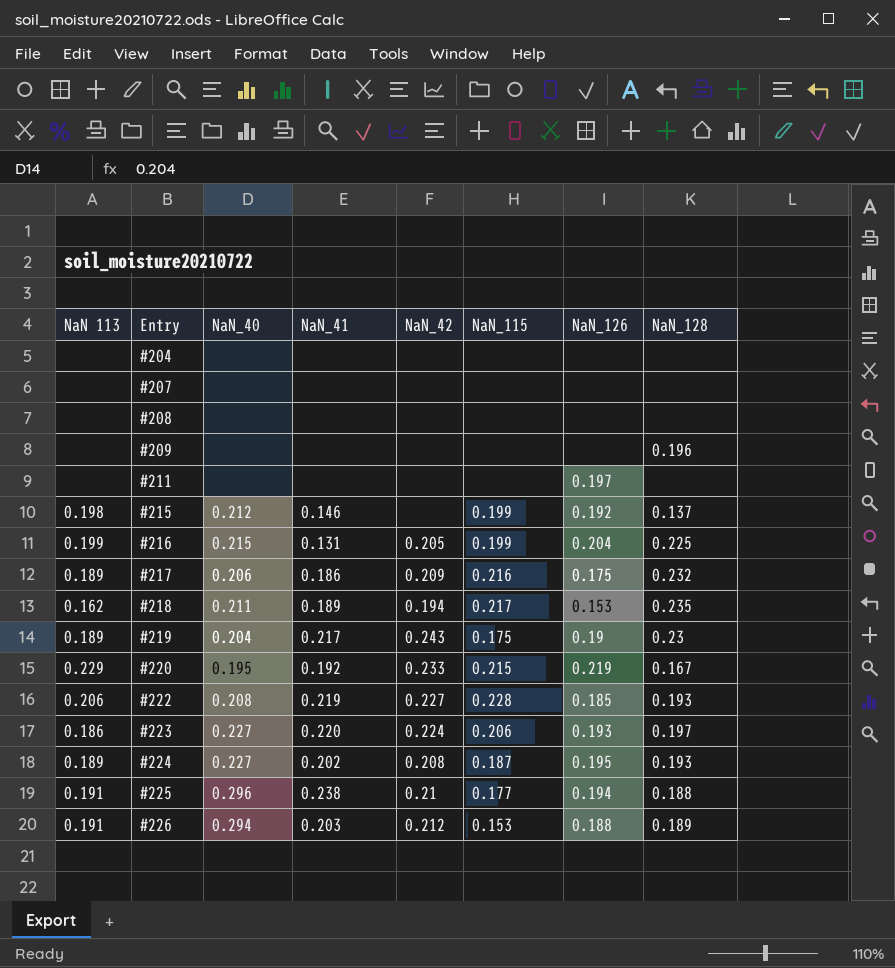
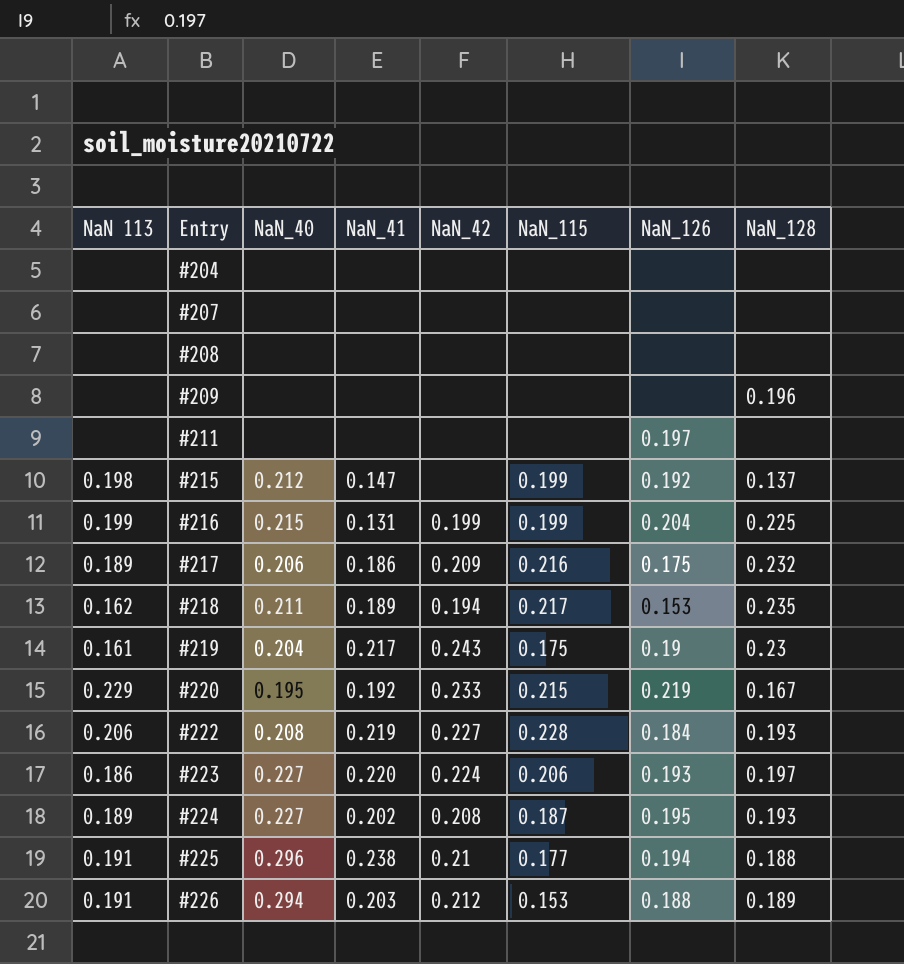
#215 | NaN_41: 0.146 -> 0.147
#216 | NaN_42: 0.205 -> 0.199
#219 | NaN 113: 0.189 -> 0.161
#222 | NaN_126: 0.185 -> 0.184

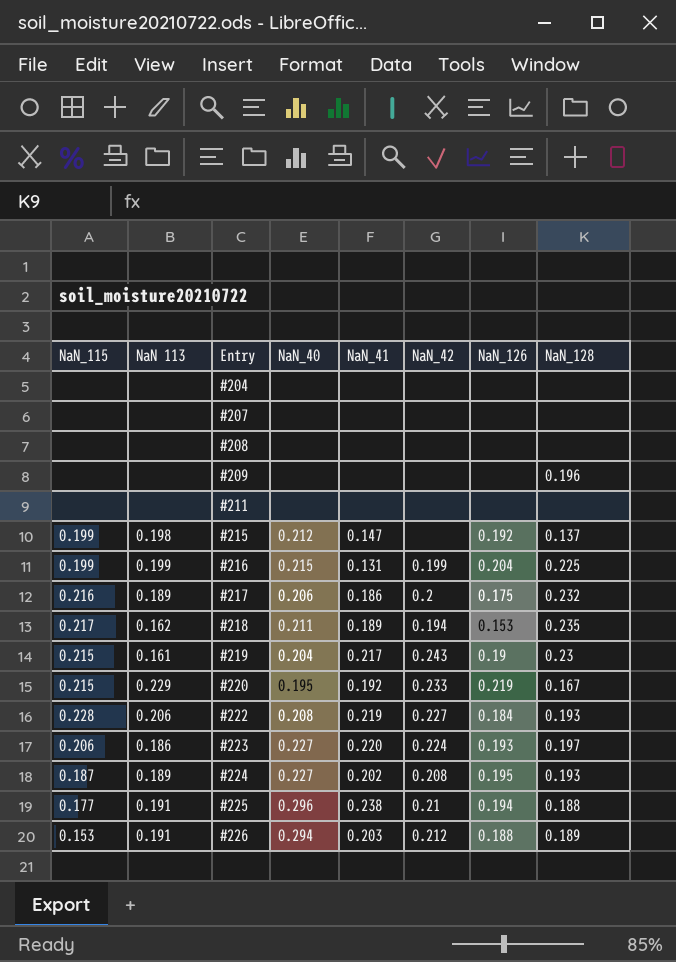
column NaN_115 | position: 6 -> 1
#211 | NaN_126: 0.197 -> none
#217 | NaN_42: 0.209 -> 0.2
#219 | NaN_115: 0.175 -> 0.215

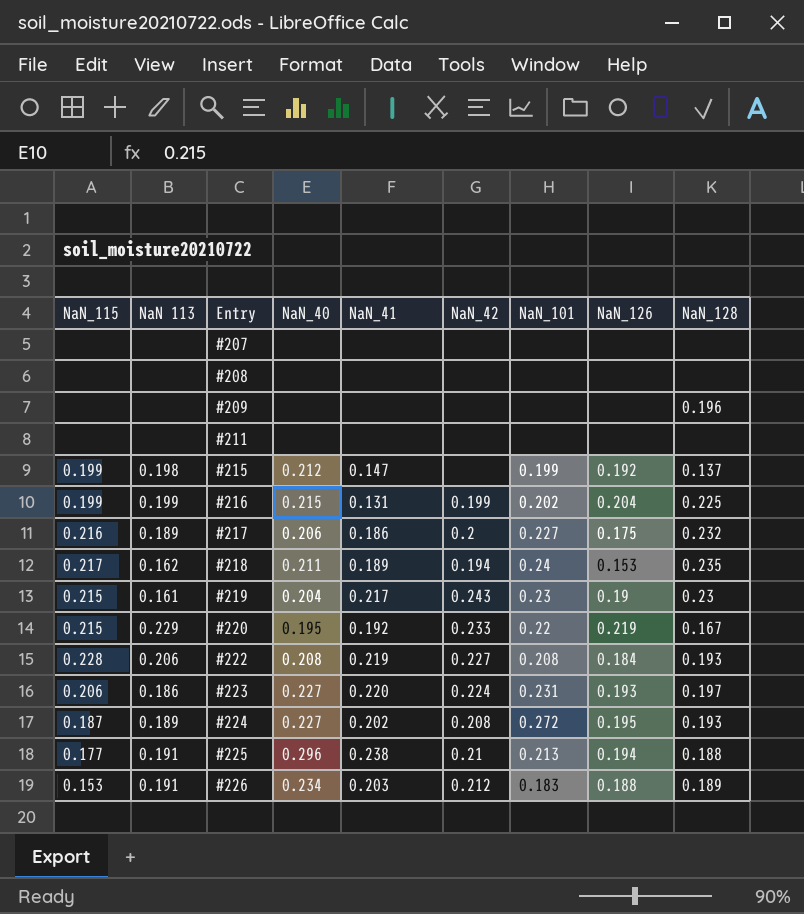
column NaN_101 | position: none -> 7
row #204: none | none | none | none | none | none | none -> none
#226 | NaN_40: 0.294 -> 0.234

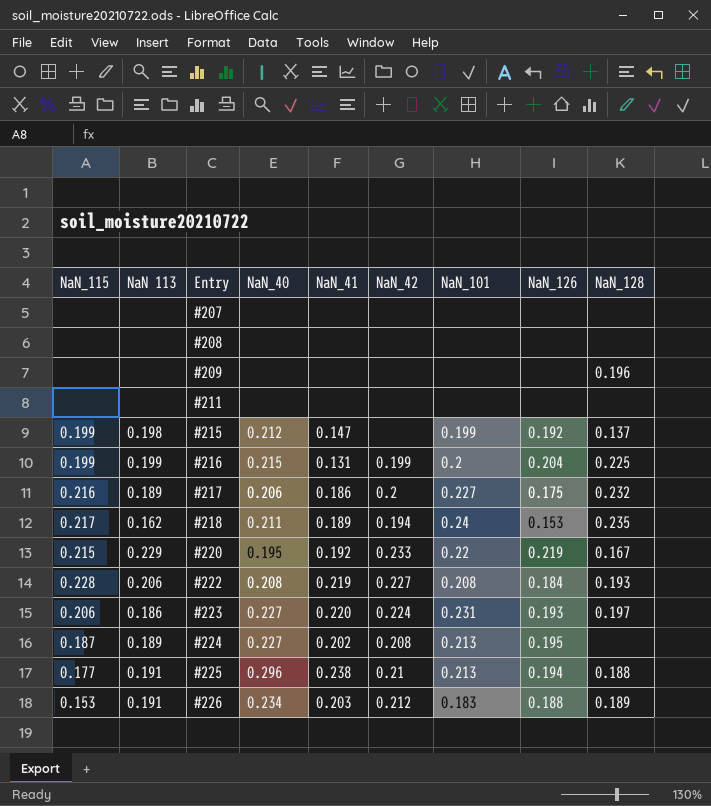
row #219: 0.215 | 0.161 | 0.204 | 0.217 | 0.243 | 0.23 | 0.19 | 0.23 -> none
#216 | NaN_101: 0.202 -> 0.2
#224 | NaN_101: 0.272 -> 0.213
#224 | NaN_128: 0.193 -> none

